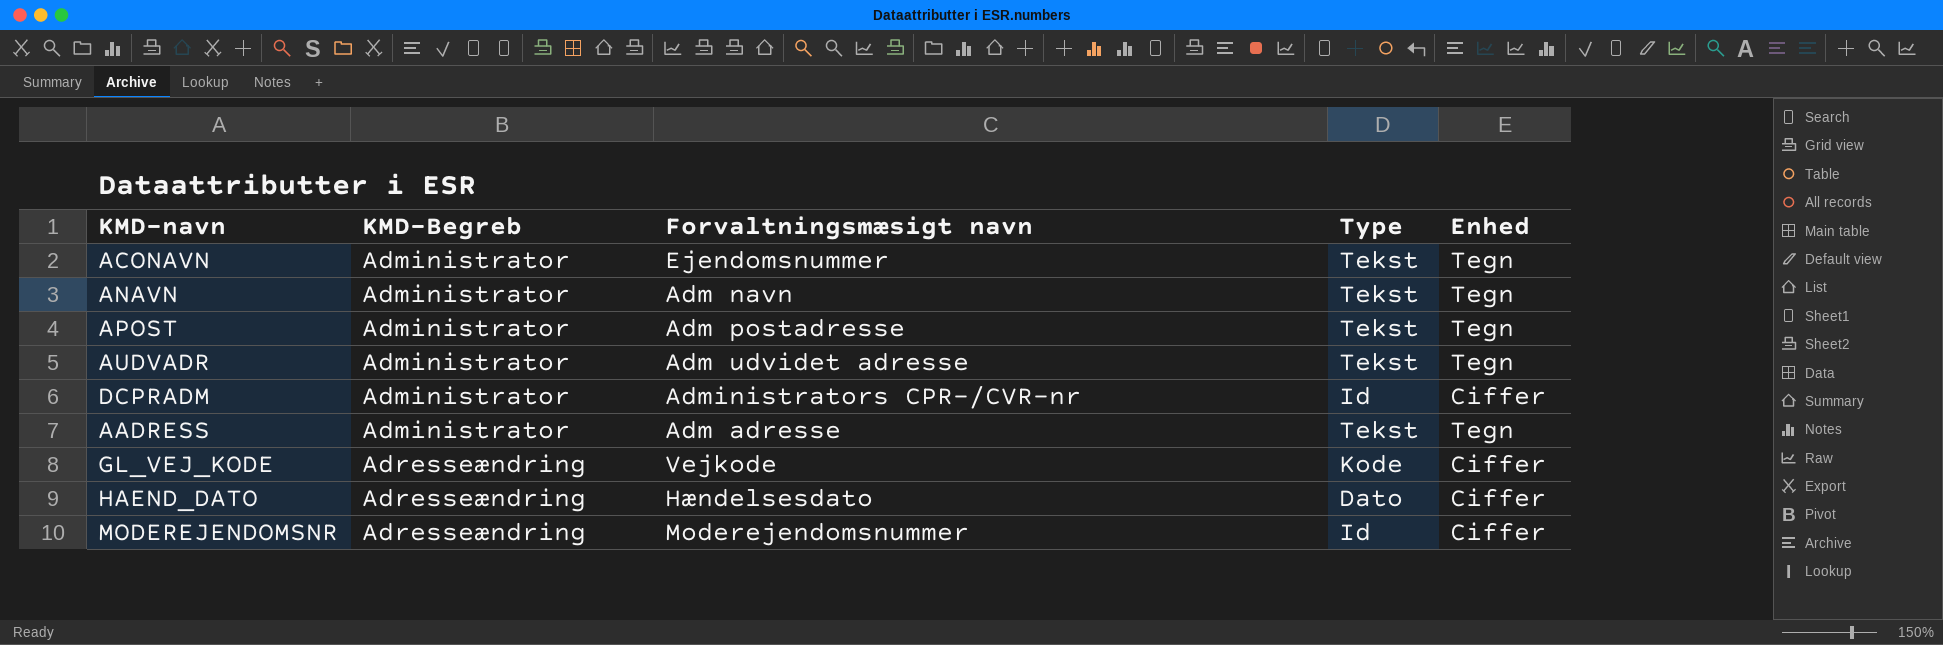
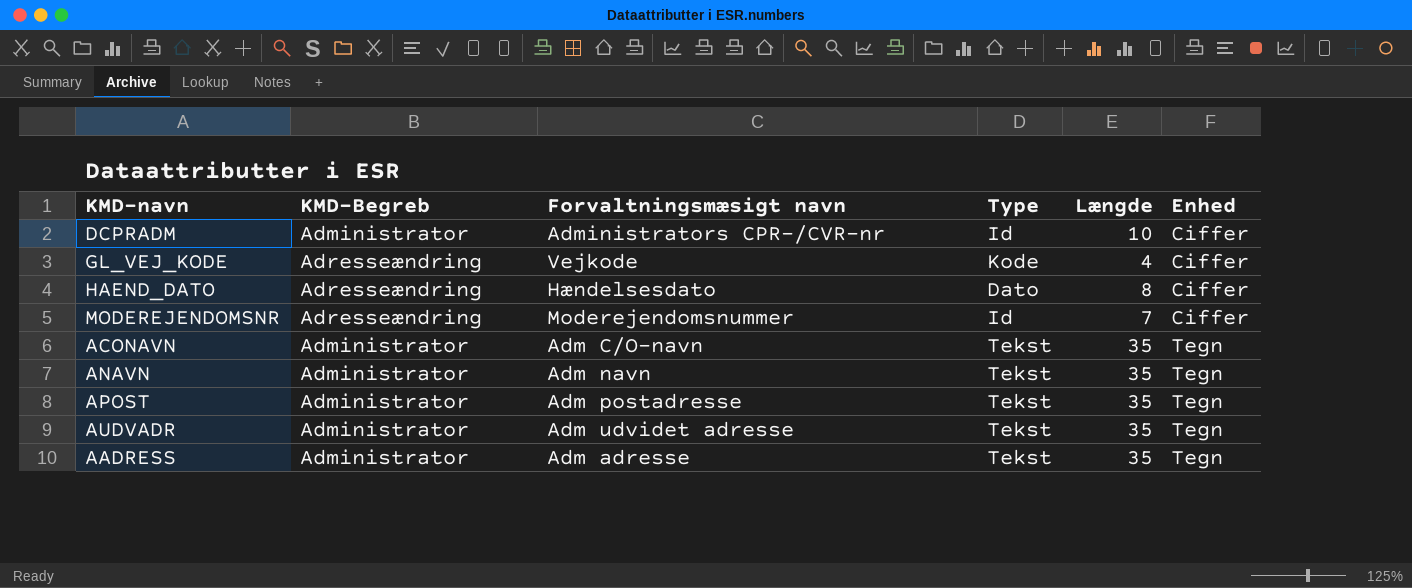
row order: KMD-Begreb ascending -> Enhed ascending
column Længde | position: none -> 5
ACONAVN | Forvaltningsmæsigt navn: Ejendomsnummer -> Adm C/O-navn

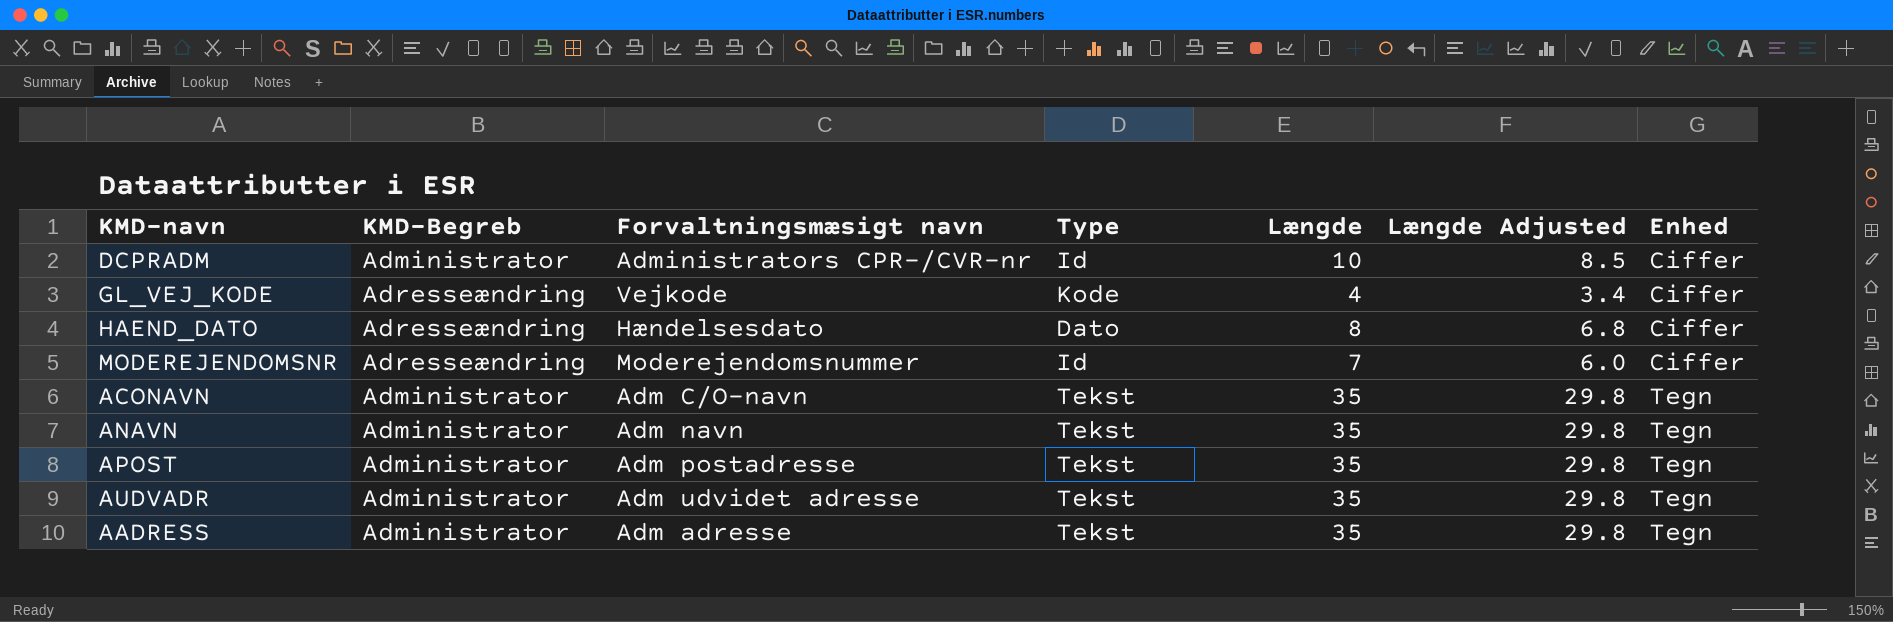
column Længde Adjusted | formula: none -> [Længde] * 0.85

